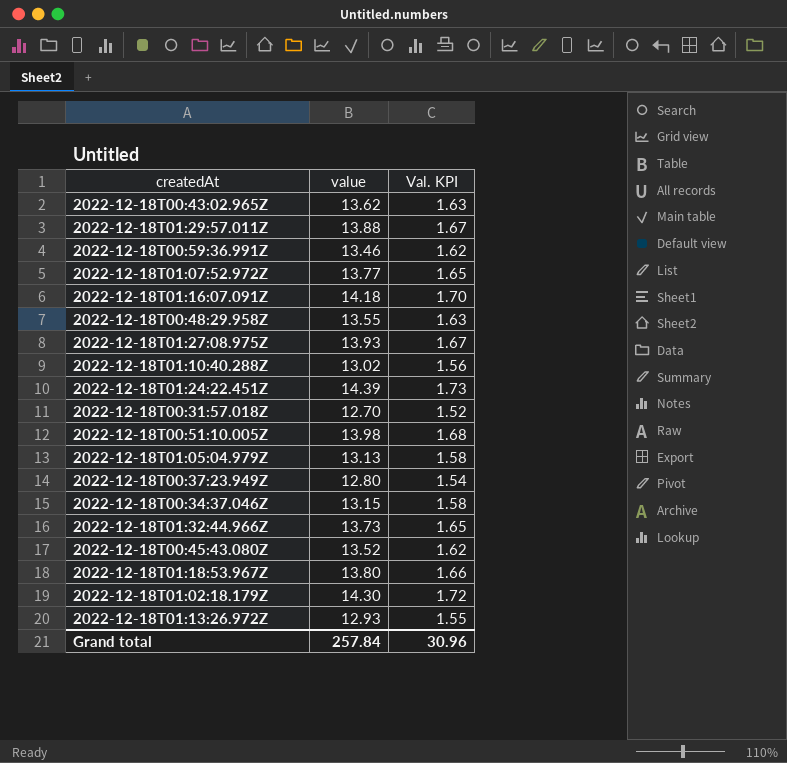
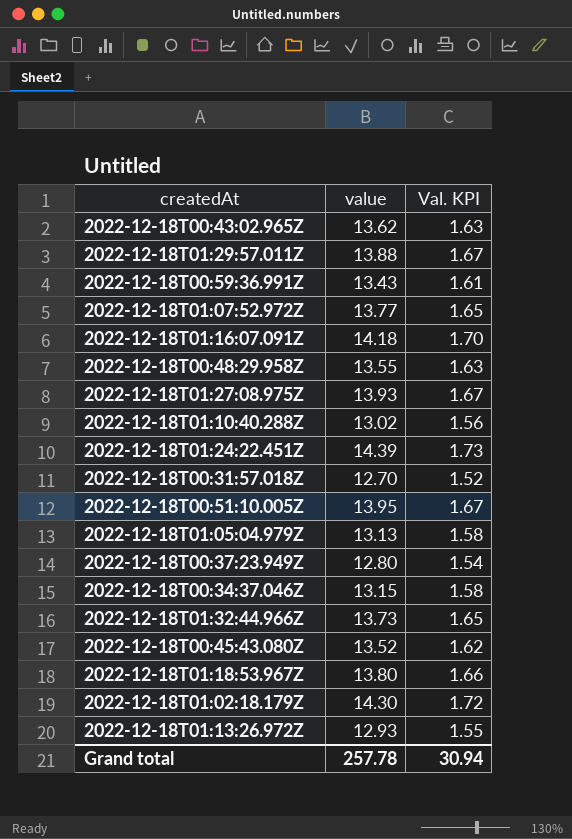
2022-12-18T00:59:36.991Z | value: 13.46 -> 13.43
2022-12-18T00:59:36.991Z | Val. KPI: 1.62 -> 1.61
2022-12-18T00:51:10.005Z | value: 13.98 -> 13.95
2022-12-18T00:51:10.005Z | Val. KPI: 1.68 -> 1.67
Grand total | value: 257.84 -> 257.78
Grand total | Val. KPI: 30.96 -> 30.94

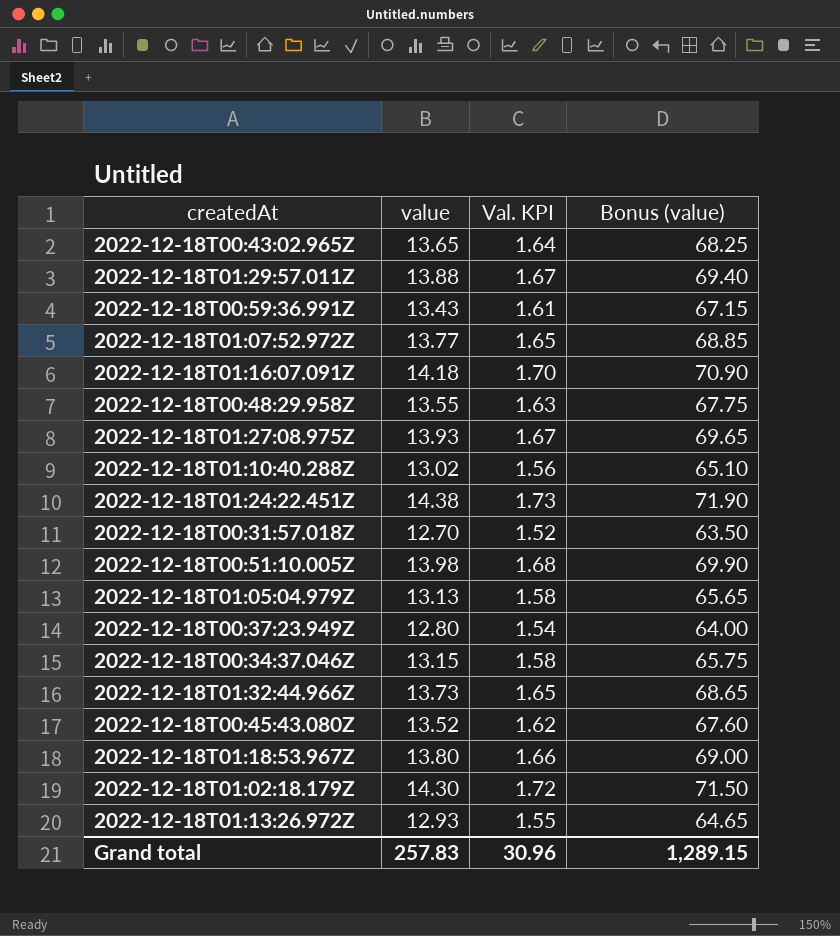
column Bonus (value) | formula: none -> [value] * 5
2022-12-18T00:43:02.965Z | value: 13.62 -> 13.65
2022-12-18T00:43:02.965Z | Val. KPI: 1.63 -> 1.64
2022-12-18T01:24:22.451Z | value: 14.39 -> 14.38
2022-12-18T00:51:10.005Z | value: 13.95 -> 13.98
2022-12-18T00:51:10.005Z | Val. KPI: 1.67 -> 1.68
Grand total | value: 257.78 -> 257.83
Grand total | Val. KPI: 30.94 -> 30.96

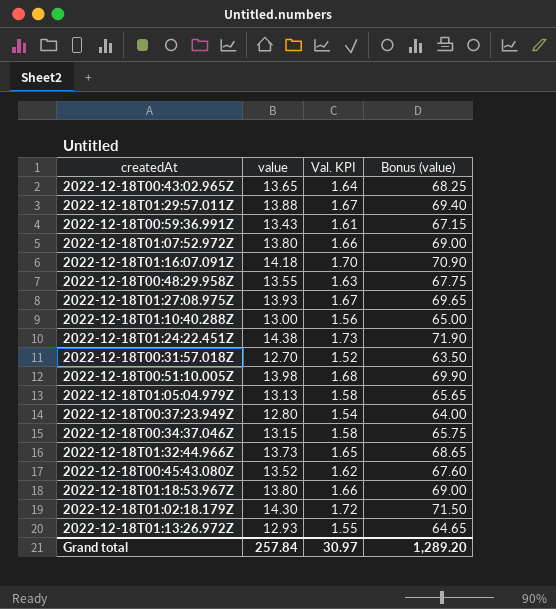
2022-12-18T01:07:52.972Z | value: 13.77 -> 13.80
2022-12-18T01:07:52.972Z | Val. KPI: 1.65 -> 1.66
2022-12-18T01:07:52.972Z | Bonus (value): 68.85 -> 69.00
2022-12-18T01:10:40.288Z | value: 13.02 -> 13.00
2022-12-18T01:10:40.288Z | Bonus (value): 65.10 -> 65.00
Grand total | value: 257.83 -> 257.84
Grand total | Val. KPI: 30.96 -> 30.97
Grand total | Bonus (value): 1,289.15 -> 1,289.20

